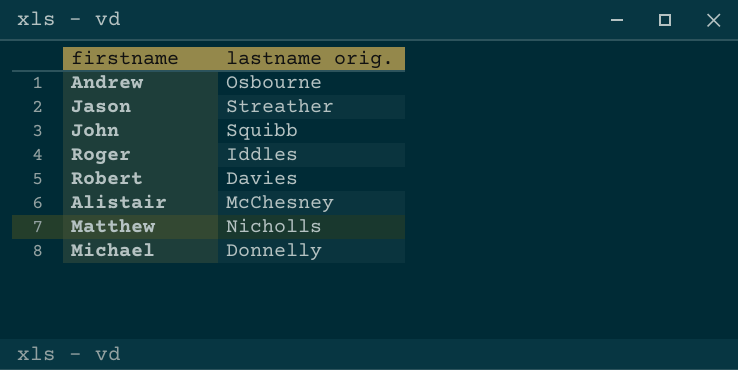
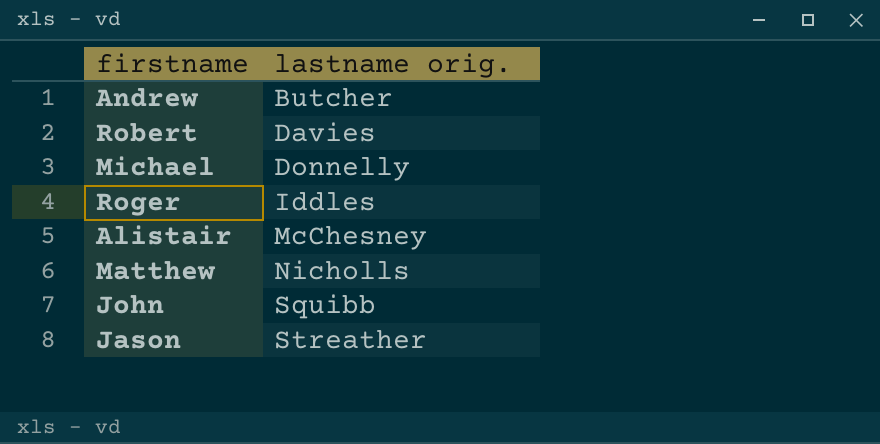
row order: none -> lastname orig. ascending
Andrew | lastname orig.: Osbourne -> Butcher

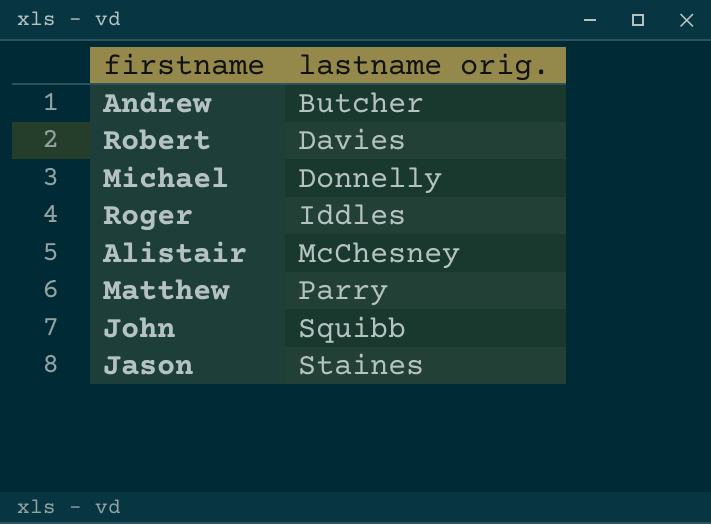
Matthew | lastname orig.: Nicholls -> Parry
Jason | lastname orig.: Streather -> Staines

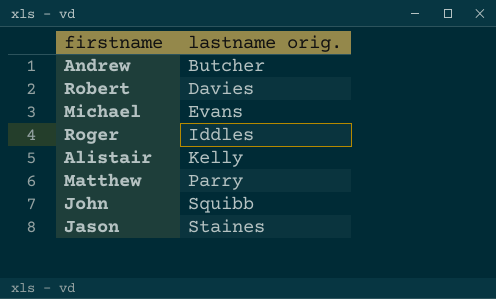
Michael | lastname orig.: Donnelly -> Evans
Alistair | lastname orig.: McChesney -> Kelly

